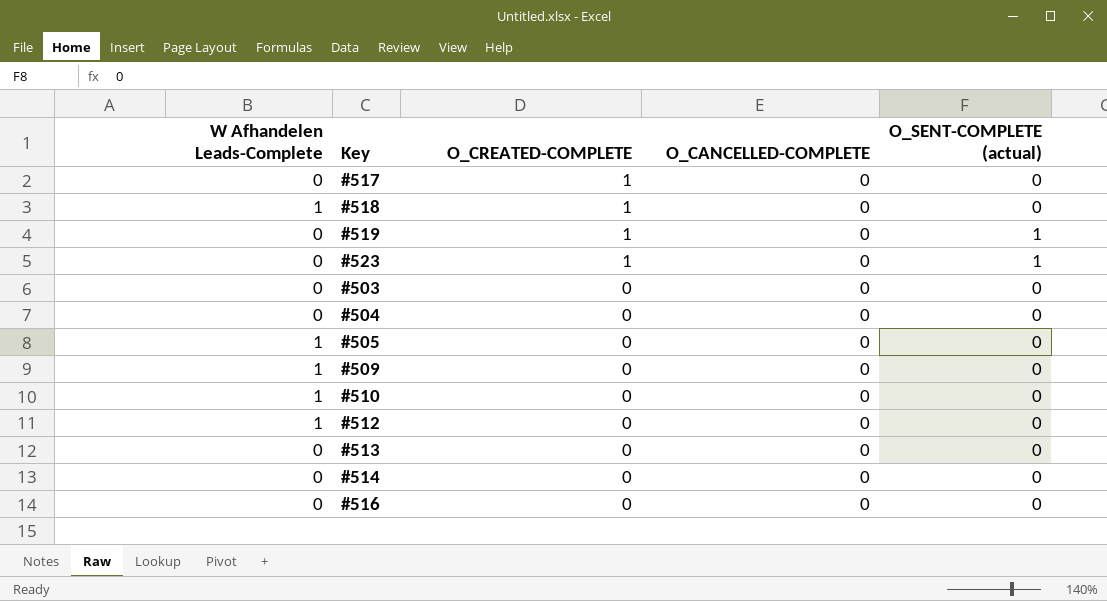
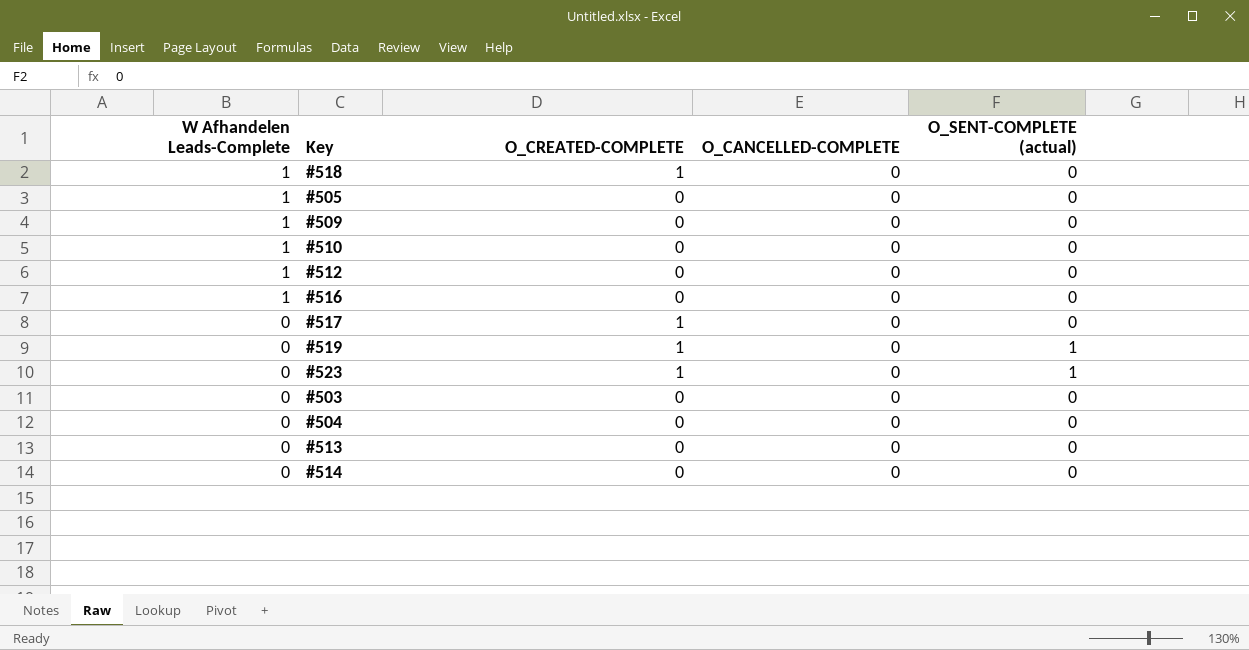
row order: O_CREATED-COMPLETE descending -> W Afhandelen Leads-Complete descending
#516 | W Afhandelen Leads-Complete: 0 -> 1

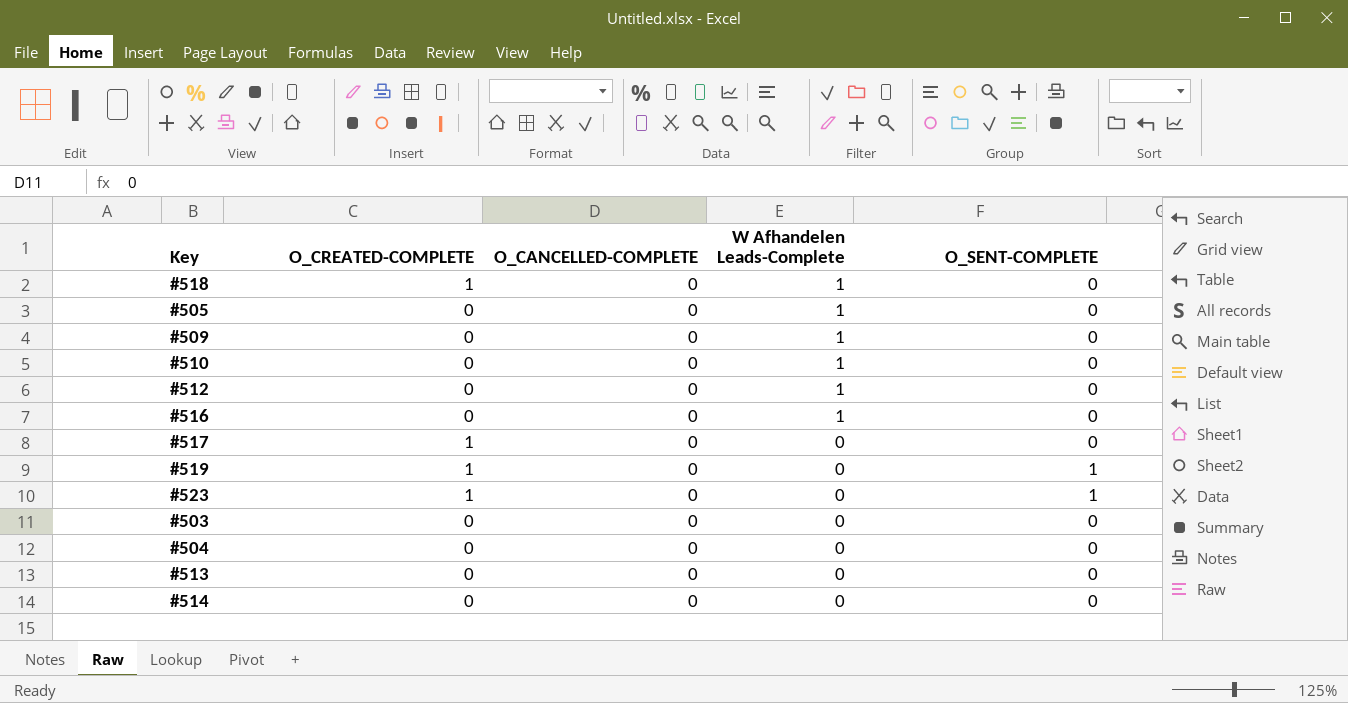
column W Afhandelen Leads-Complete | position: 1 -> 4
column name: O_SENT-COMPLETE (actual) -> O_SENT-COMPLETE

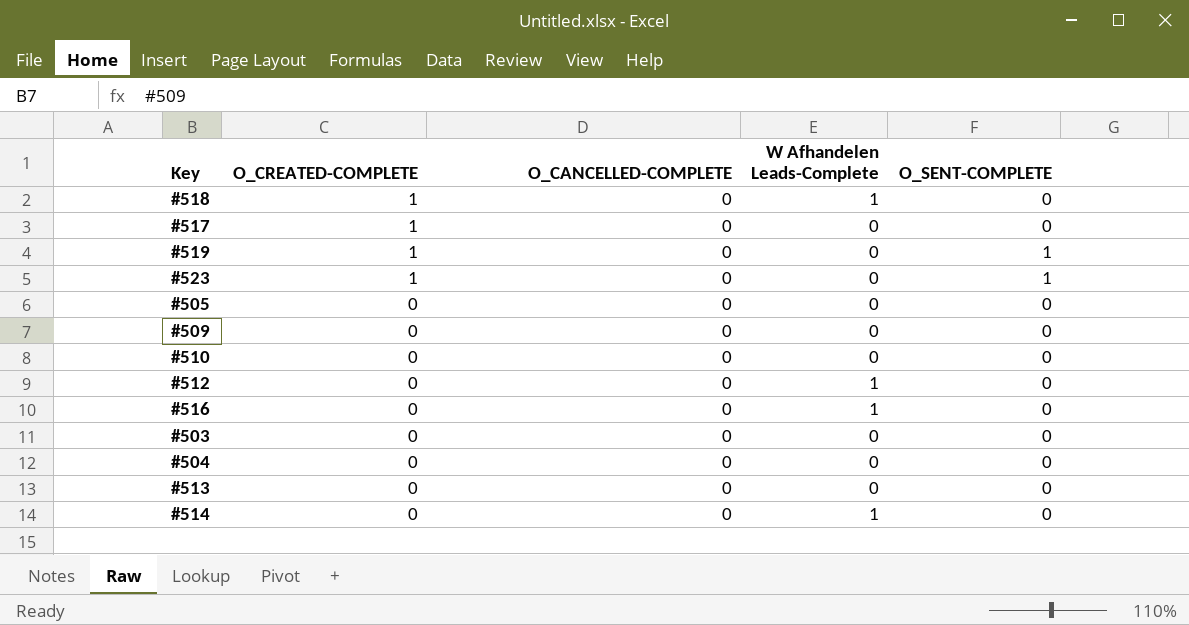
row order: W Afhandelen Leads-Complete descending -> O_CREATED-COMPLETE descending
#505 | W Afhandelen Leads-Complete: 1 -> 0
#509 | W Afhandelen Leads-Complete: 1 -> 0
#510 | W Afhandelen Leads-Complete: 1 -> 0
#514 | W Afhandelen Leads-Complete: 0 -> 1

